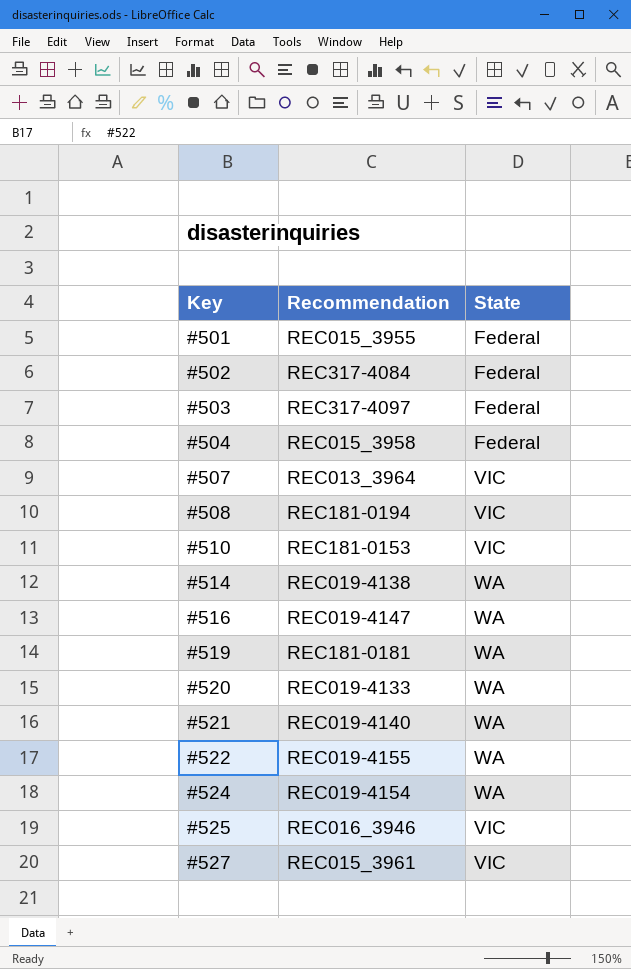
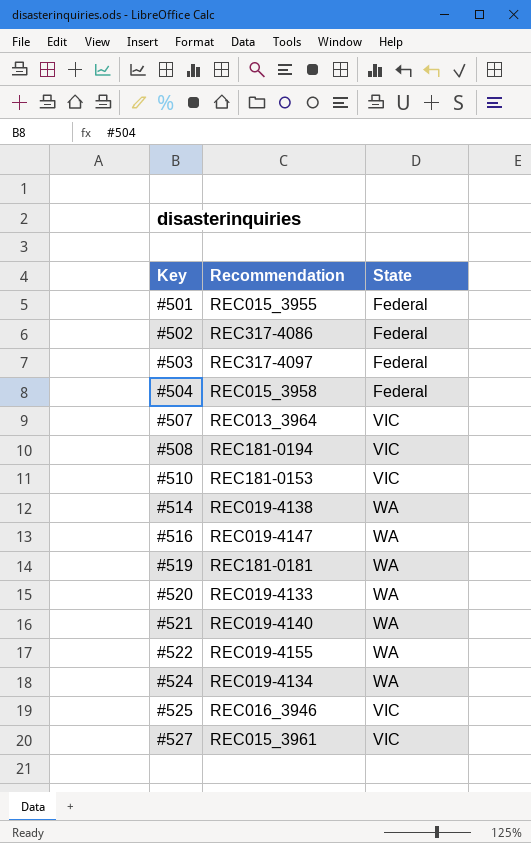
#502 | Recommendation: REC317-4084 -> REC317-4086
#524 | Recommendation: REC019-4154 -> REC019-4134

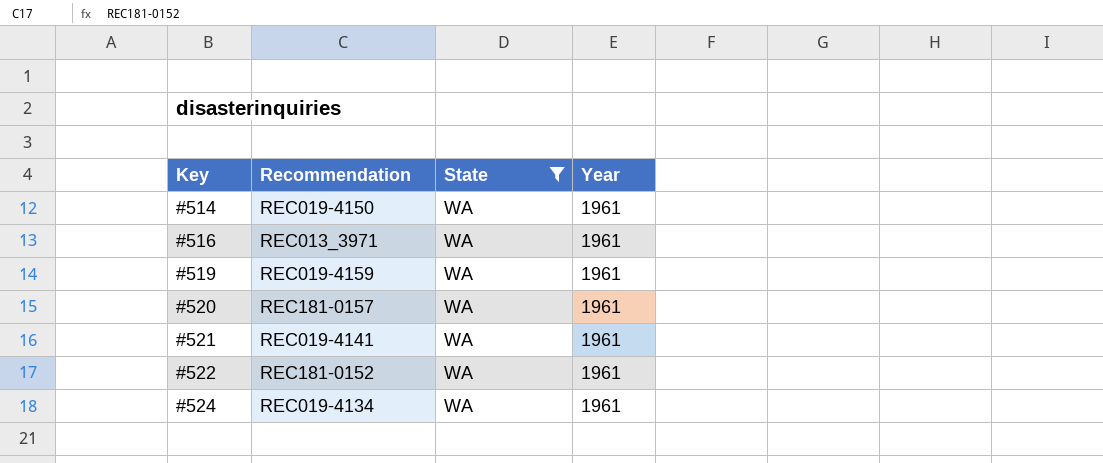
filter: none -> State = WA
column Year | position: none -> 4
#514 | Recommendation: REC019-4138 -> REC019-4150
#516 | Recommendation: REC019-4147 -> REC013_3971
#519 | Recommendation: REC181-0181 -> REC019-4159
#520 | Recommendation: REC019-4133 -> REC181-0157
#521 | Recommendation: REC019-4140 -> REC019-4141
#522 | Recommendation: REC019-4155 -> REC181-0152

